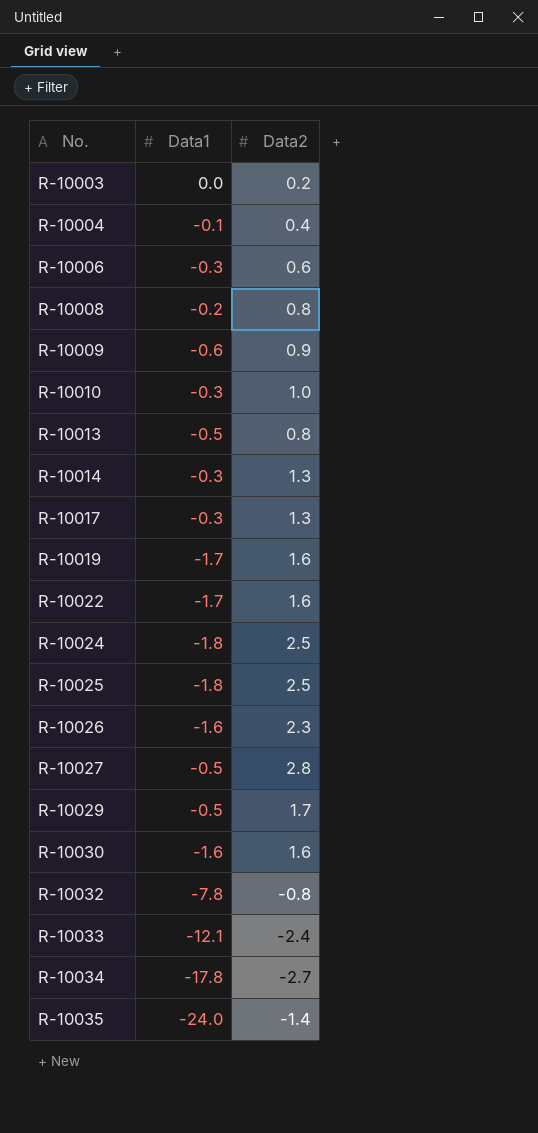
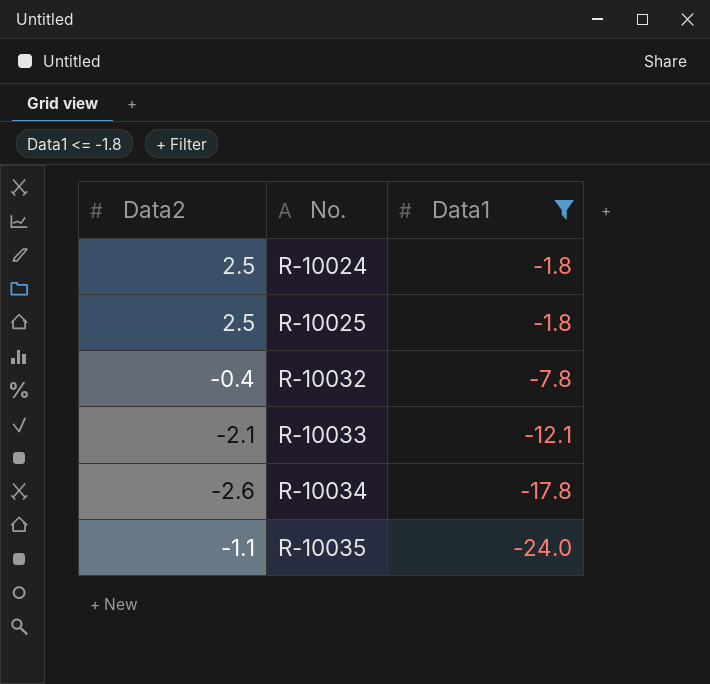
filter: none -> Data1 <= -1.8
column Data2 | position: 3 -> 1
R-10032 | Data2: -0.8 -> -0.4
R-10033 | Data2: -2.4 -> -2.1
R-10034 | Data2: -2.7 -> -2.6
R-10035 | Data2: -1.4 -> -1.1

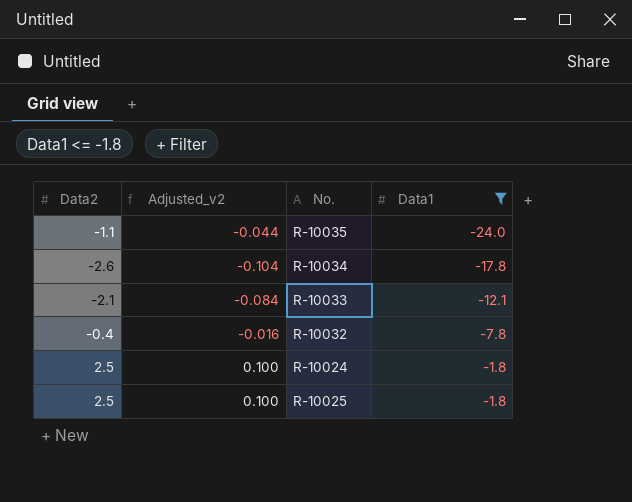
row order: No. ascending -> Data1 ascending
column Adjusted_v2 | formula: none -> [Data2] * 0.04

